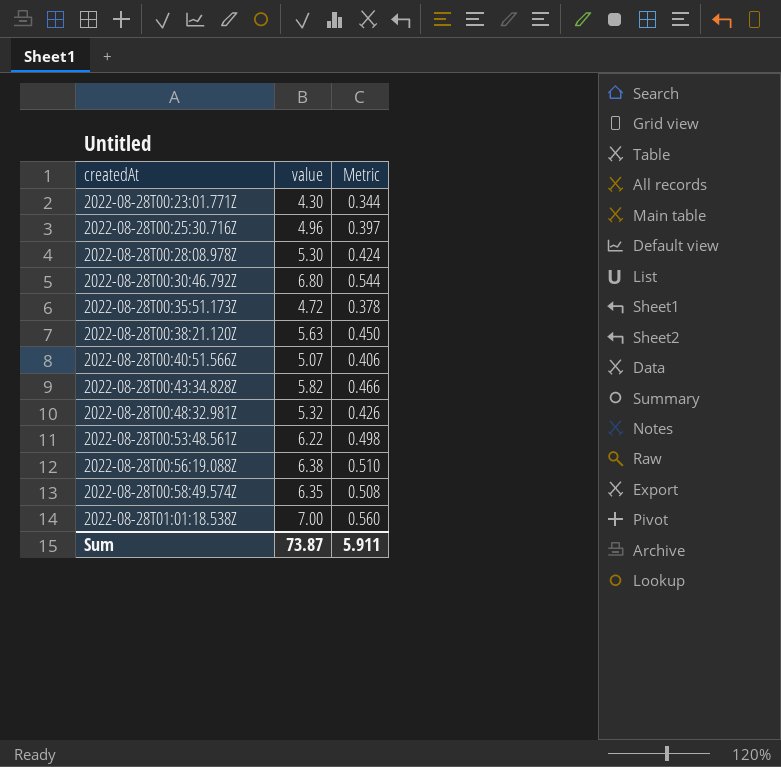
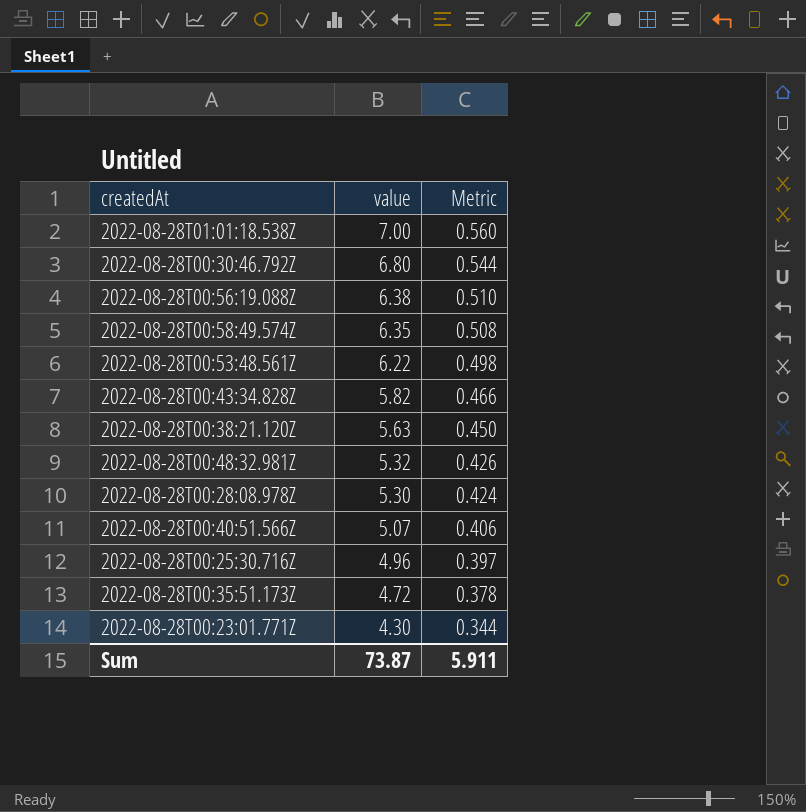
row order: createdAt ascending -> value descending

